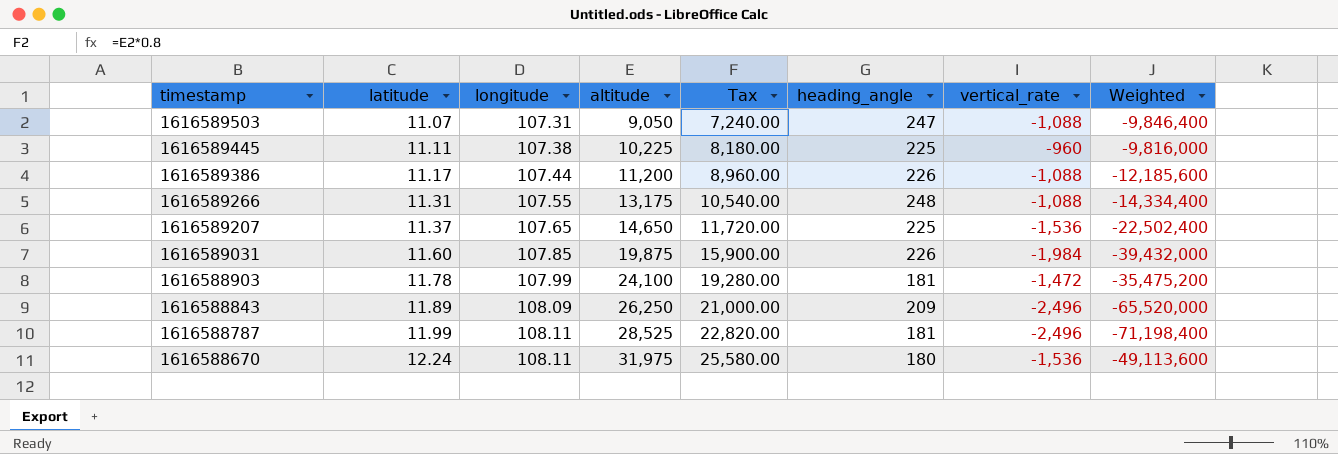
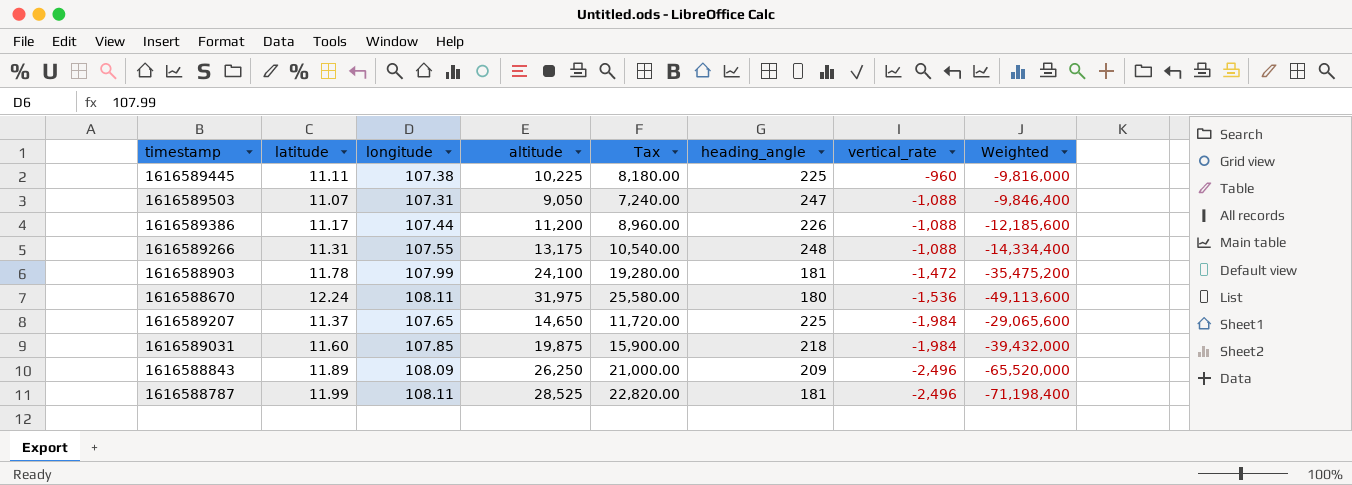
row order: timestamp descending -> vertical_rate descending
1616589207 | vertical_rate: -1,536 -> -1,984
1616589207 | Weighted: -22,502,400 -> -29,065,600
1616589031 | heading_angle: 226 -> 218

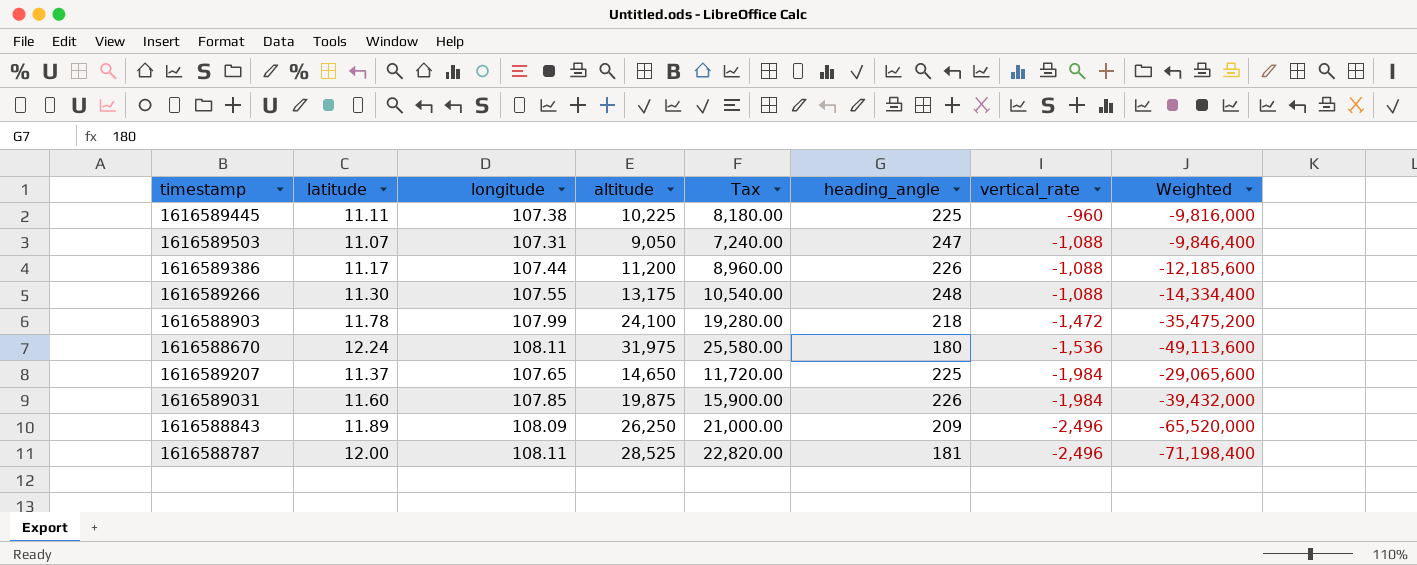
1616589266 | latitude: 11.31 -> 11.30
1616588903 | heading_angle: 181 -> 218
1616589031 | heading_angle: 218 -> 226
1616588787 | latitude: 11.99 -> 12.00

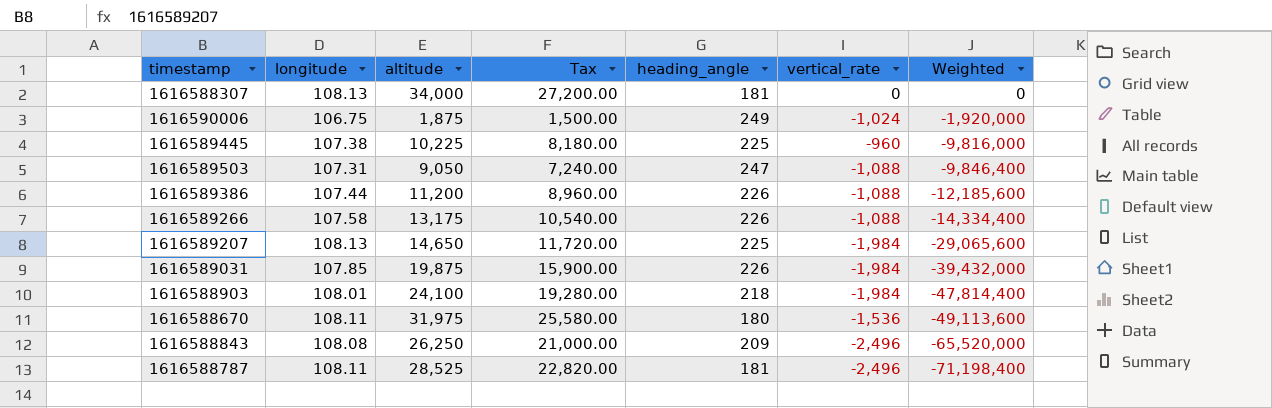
row order: vertical_rate descending -> Weighted descending
column latitude | position: 2 -> none
row 1616588307: none -> 108.13 | 34,000 | 27,200.00 | 181 | 0 | 0
row 1616590006: none -> 106.75 | 1,875 | 1,500.00 | 249 | -1,024 | -1,920,000
1616589266 | longitude: 107.55 -> 107.58
1616589266 | heading_angle: 248 -> 226
1616589207 | longitude: 107.65 -> 108.13
1616588903 | longitude: 107.99 -> 108.01
1616588903 | vertical_rate: -1,472 -> -1,984
1616588903 | Weighted: -35,475,200 -> -47,814,400
1616588843 | longitude: 108.09 -> 108.08

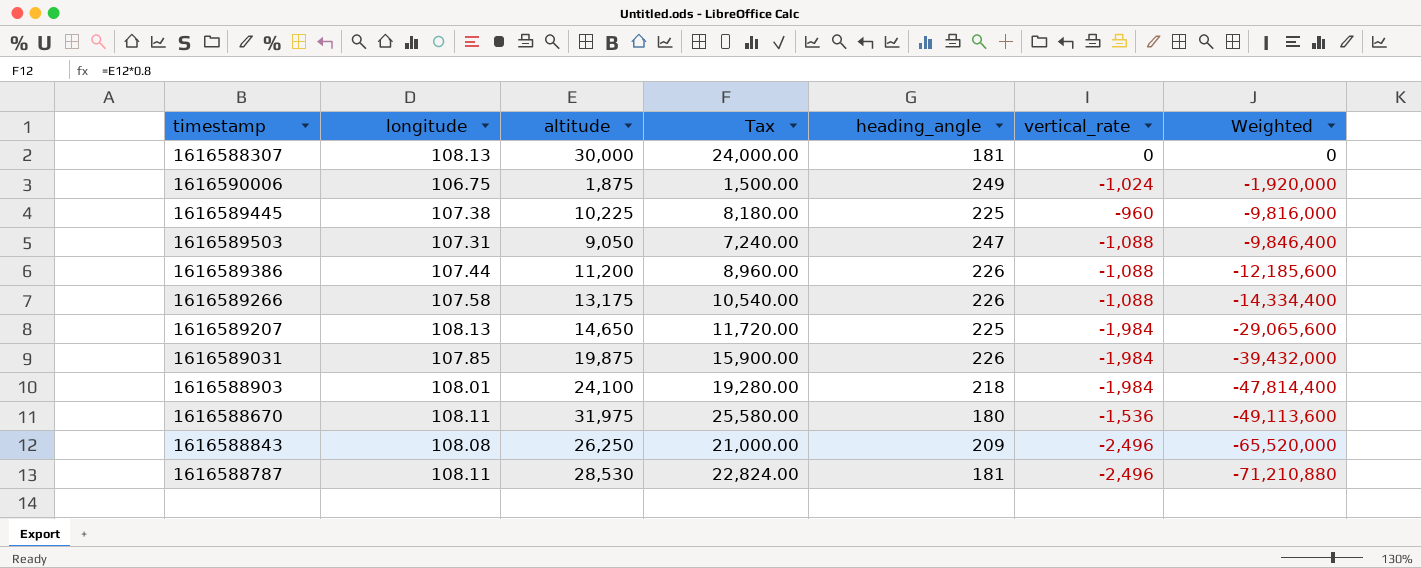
1616588307 | altitude: 34,000 -> 30,000
1616588307 | Tax: 27,200.00 -> 24,000.00
1616588787 | altitude: 28,525 -> 28,530
1616588787 | Tax: 22,820.00 -> 22,824.00
1616588787 | Weighted: -71,198,400 -> -71,210,880

